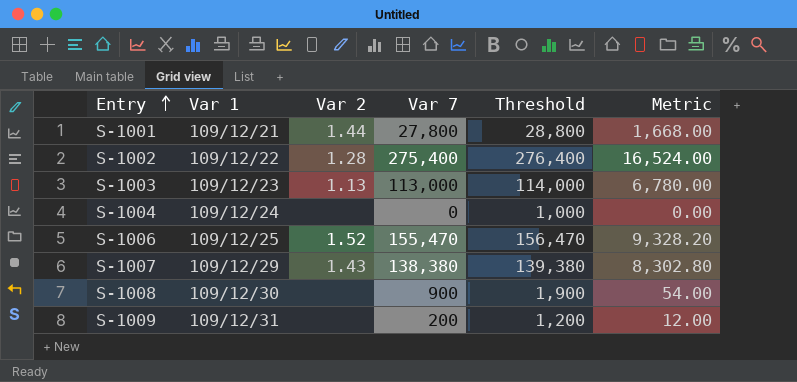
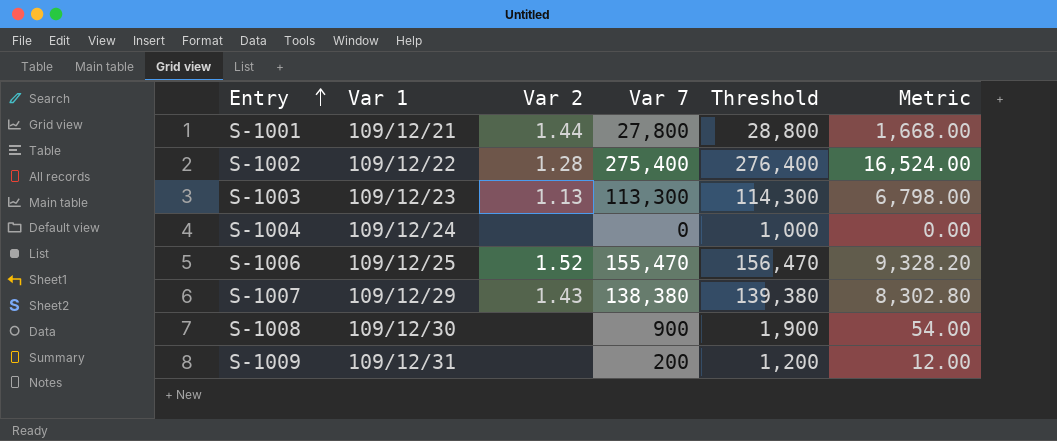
S-1003 | Var 7: 113,000 -> 113,300
S-1003 | Threshold: 114,000 -> 114,300
S-1003 | Metric: 6,780.00 -> 6,798.00

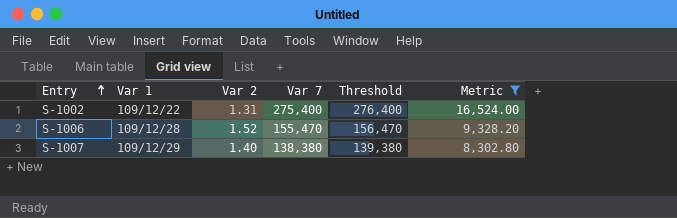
filter: none -> Metric >= 8,302.80
S-1002 | Var 2: 1.28 -> 1.31
S-1006 | Var 1: 109/12/25 -> 109/12/28
S-1007 | Var 2: 1.43 -> 1.40

